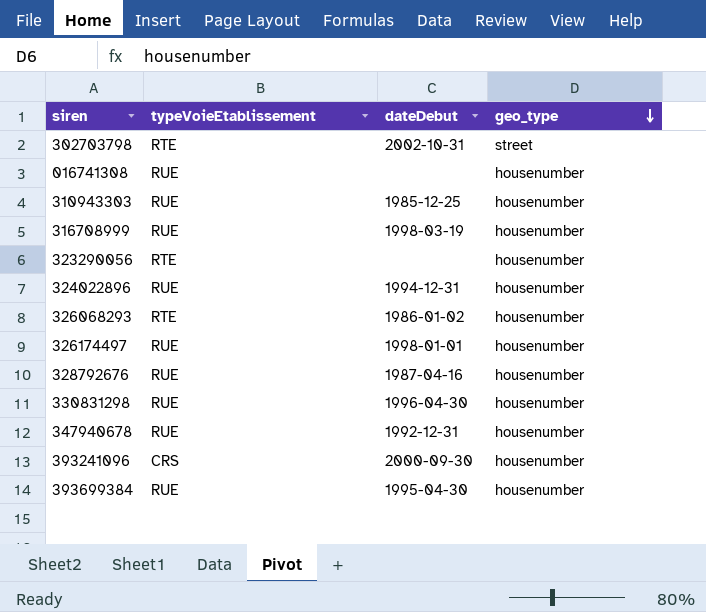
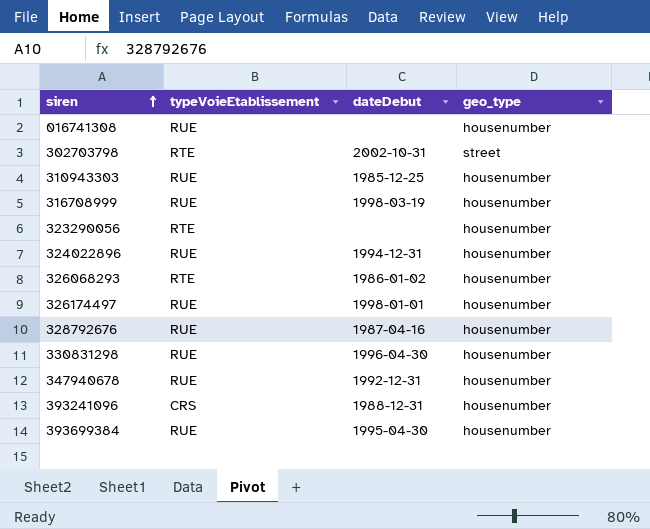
row order: geo_type descending -> siren ascending
393241096 | dateDebut: 2000-09-30 -> 1988-12-31

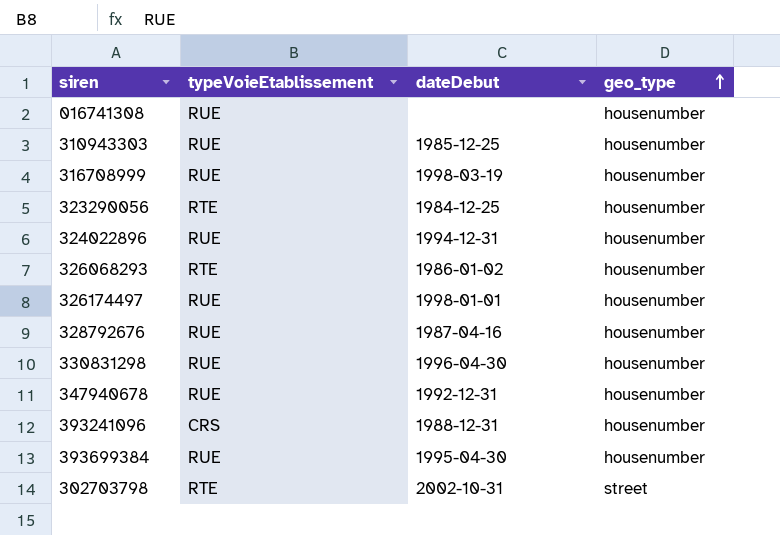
row order: siren ascending -> geo_type ascending
323290056 | dateDebut: none -> 1984-12-25

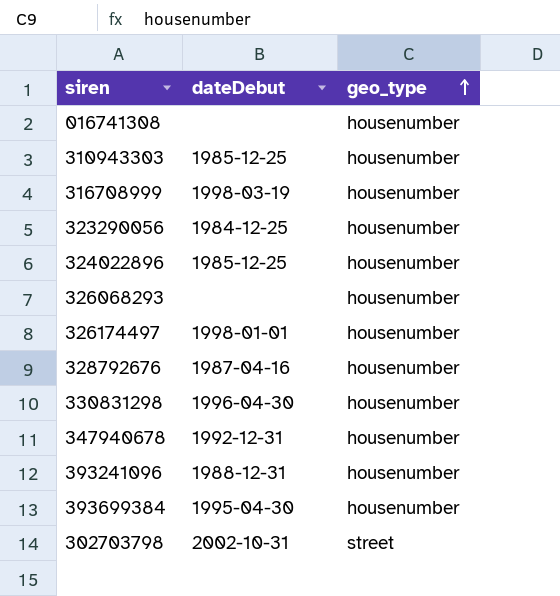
column typeVoieEtablissement | position: 2 -> none
324022896 | dateDebut: 1994-12-31 -> 1985-12-25
326068293 | dateDebut: 1986-01-02 -> none

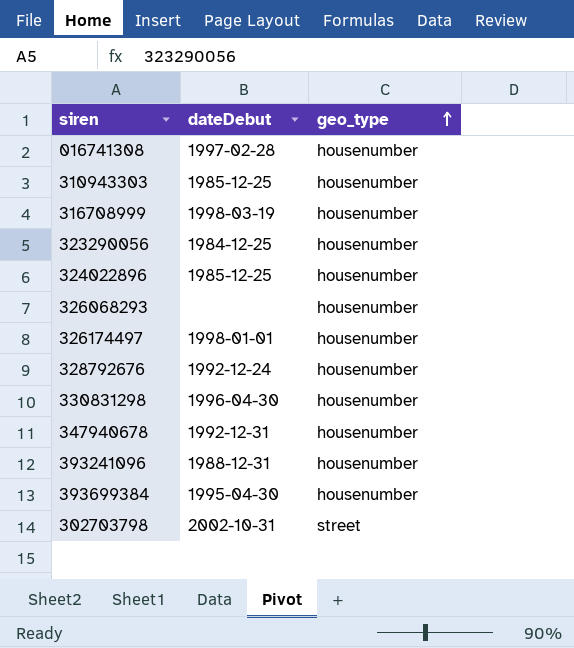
016741308 | dateDebut: none -> 1997-02-28
328792676 | dateDebut: 1987-04-16 -> 1992-12-24

